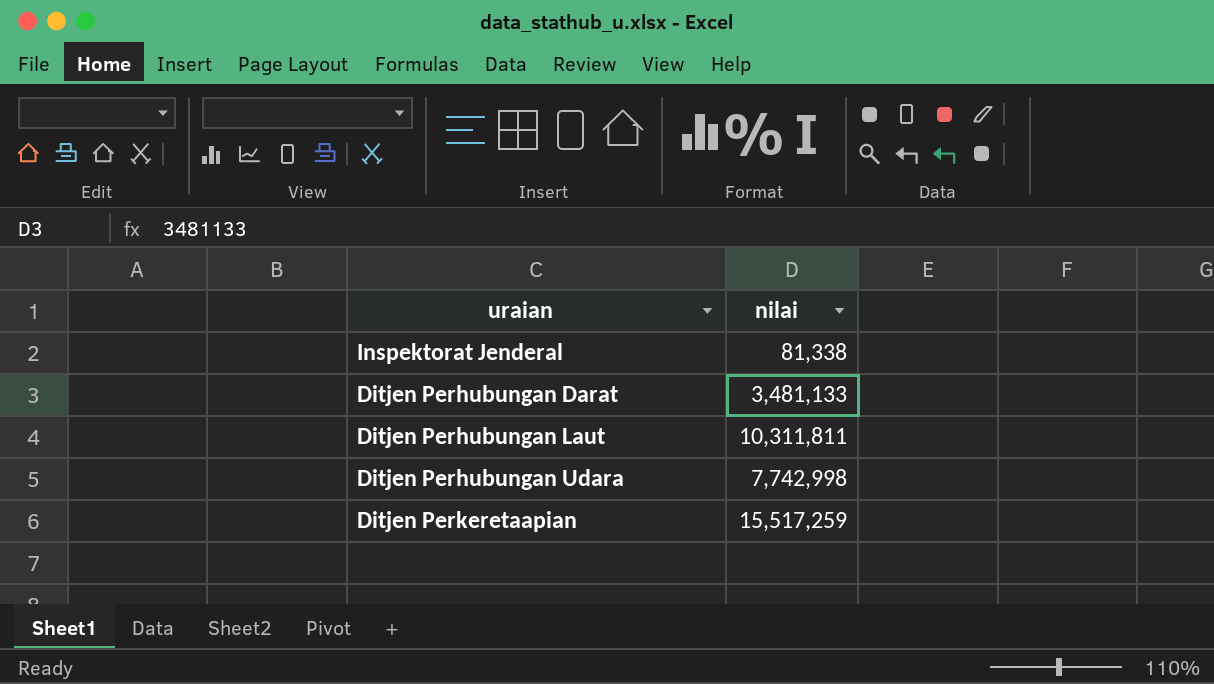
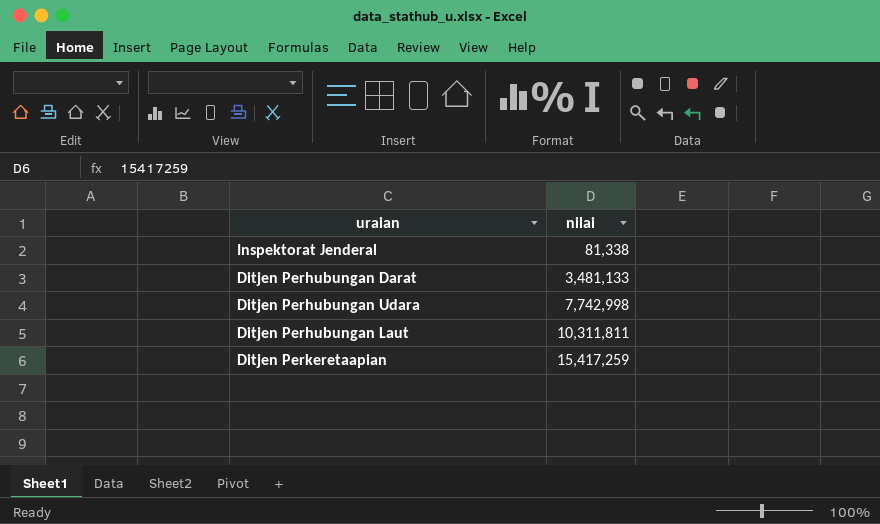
row order: none -> nilai ascending
Ditjen Perkeretaapian | nilai: 15,517,259 -> 15,417,259

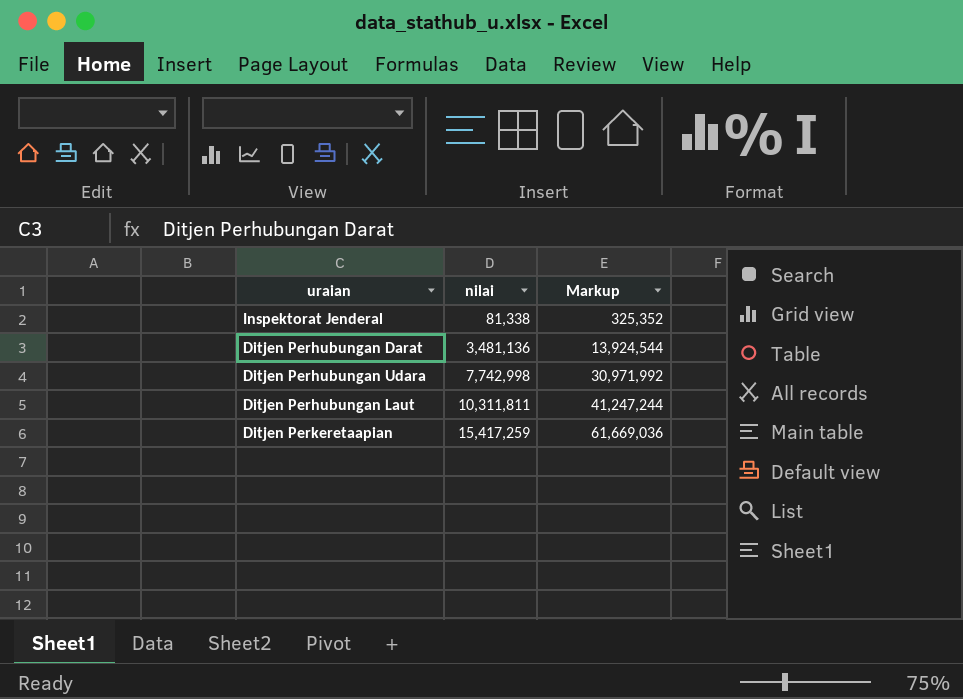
column Markup | formula: none -> [nilai] * 4
Ditjen Perhubungan Darat | nilai: 3,481,133 -> 3,481,136

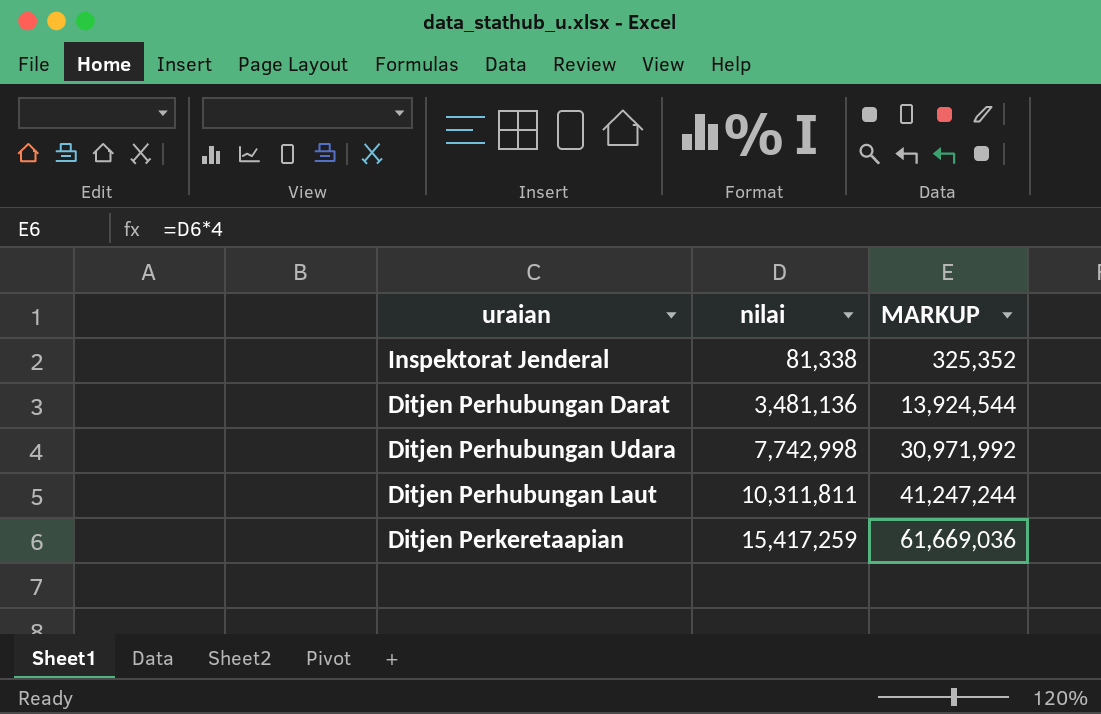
column name: Markup -> MARKUP

